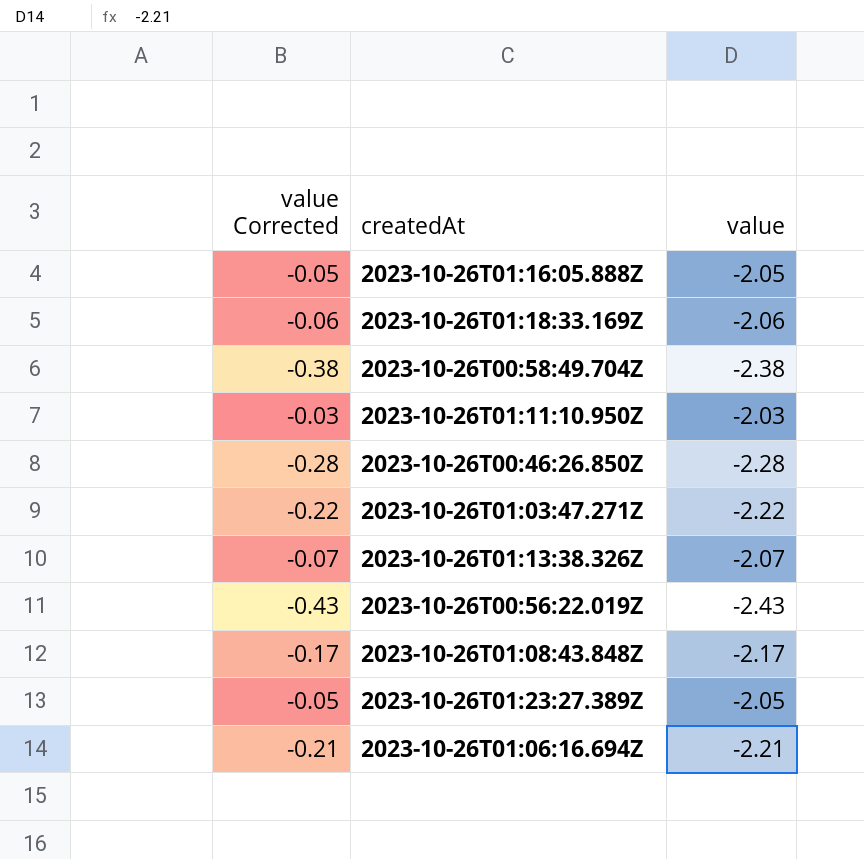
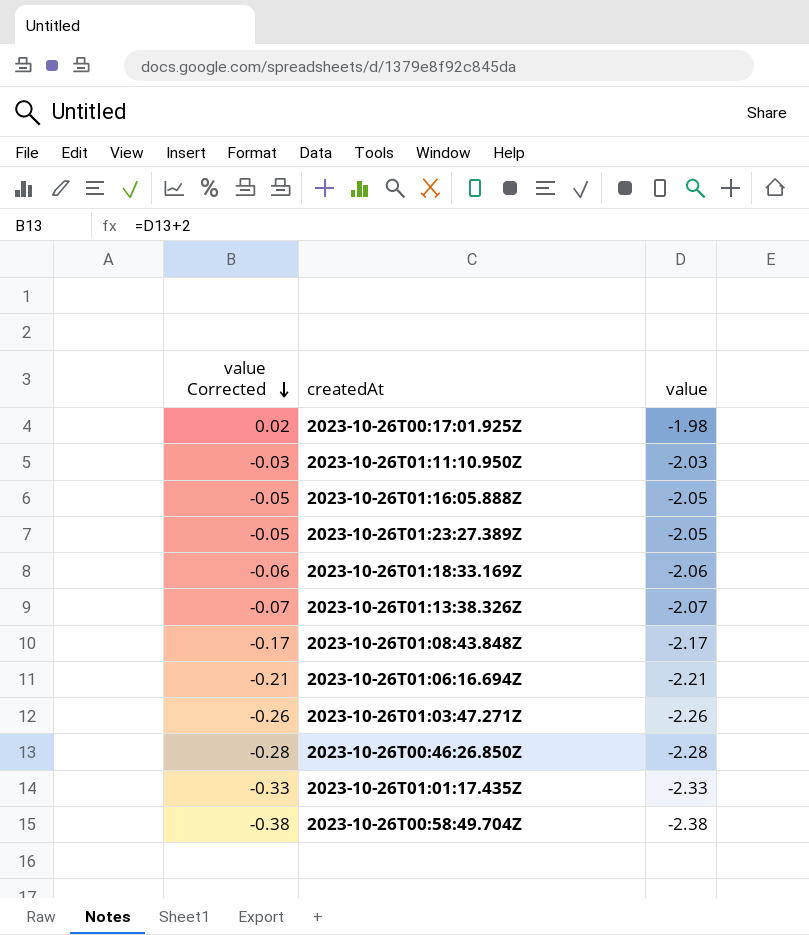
row order: none -> value Corrected descending
row 2023-10-26T00:56:22.019Z: -0.43 | -2.43 -> none
row 2023-10-26T00:17:01.925Z: none -> 0.02 | -1.98
2023-10-26T01:03:47.271Z | value Corrected: -0.22 -> -0.26
2023-10-26T01:03:47.271Z | value: -2.22 -> -2.26
row 2023-10-26T01:01:17.435Z: none -> -0.33 | -2.33

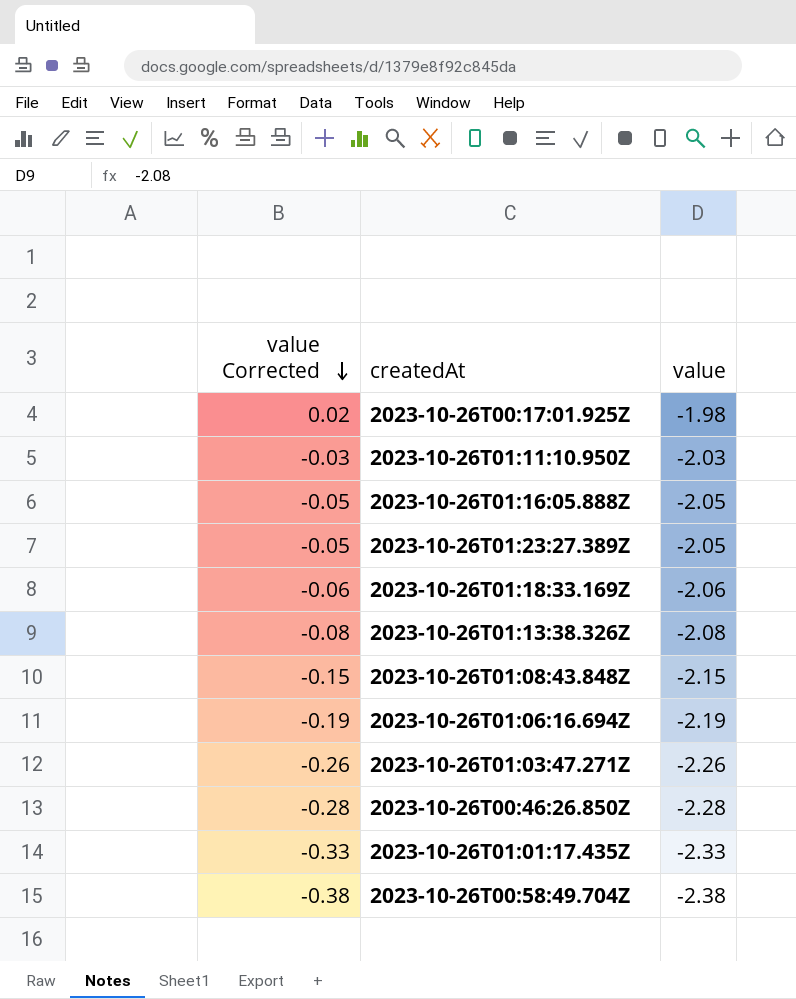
2023-10-26T01:13:38.326Z | value Corrected: -0.07 -> -0.08
2023-10-26T01:13:38.326Z | value: -2.07 -> -2.08
2023-10-26T01:08:43.848Z | value Corrected: -0.17 -> -0.15
2023-10-26T01:08:43.848Z | value: -2.17 -> -2.15
2023-10-26T01:06:16.694Z | value Corrected: -0.21 -> -0.19
2023-10-26T01:06:16.694Z | value: -2.21 -> -2.19

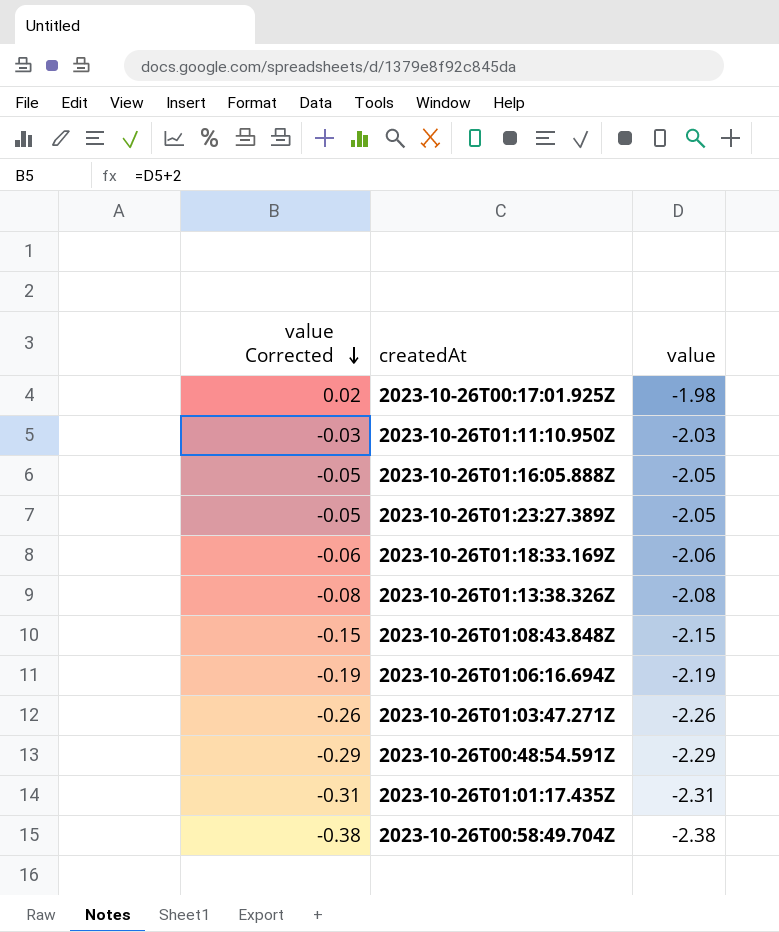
row 2023-10-26T00:46:26.850Z: -0.28 | -2.28 -> none
row 2023-10-26T00:48:54.591Z: none -> -0.29 | -2.29
2023-10-26T01:01:17.435Z | value Corrected: -0.33 -> -0.31
2023-10-26T01:01:17.435Z | value: -2.33 -> -2.31

